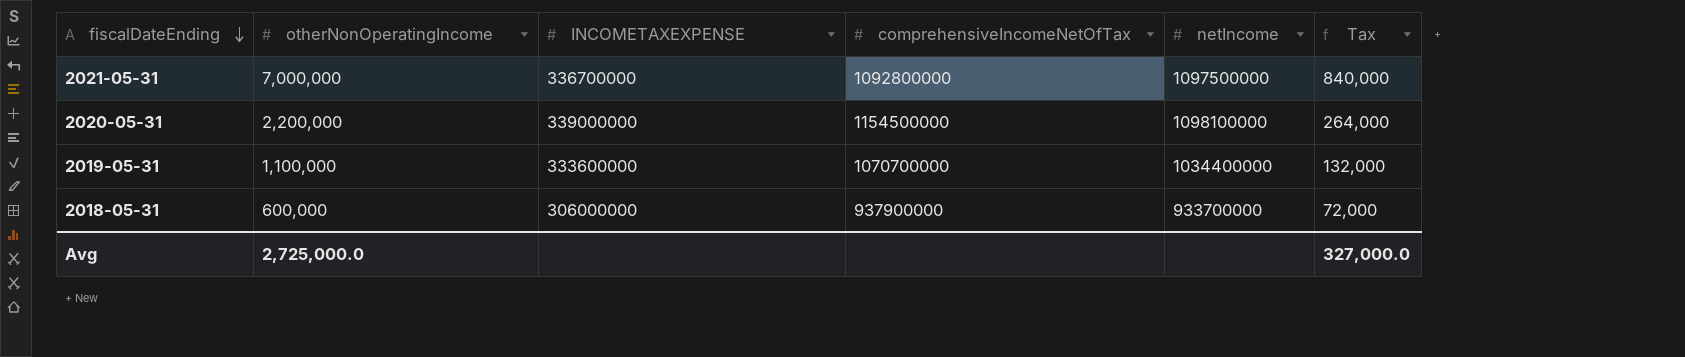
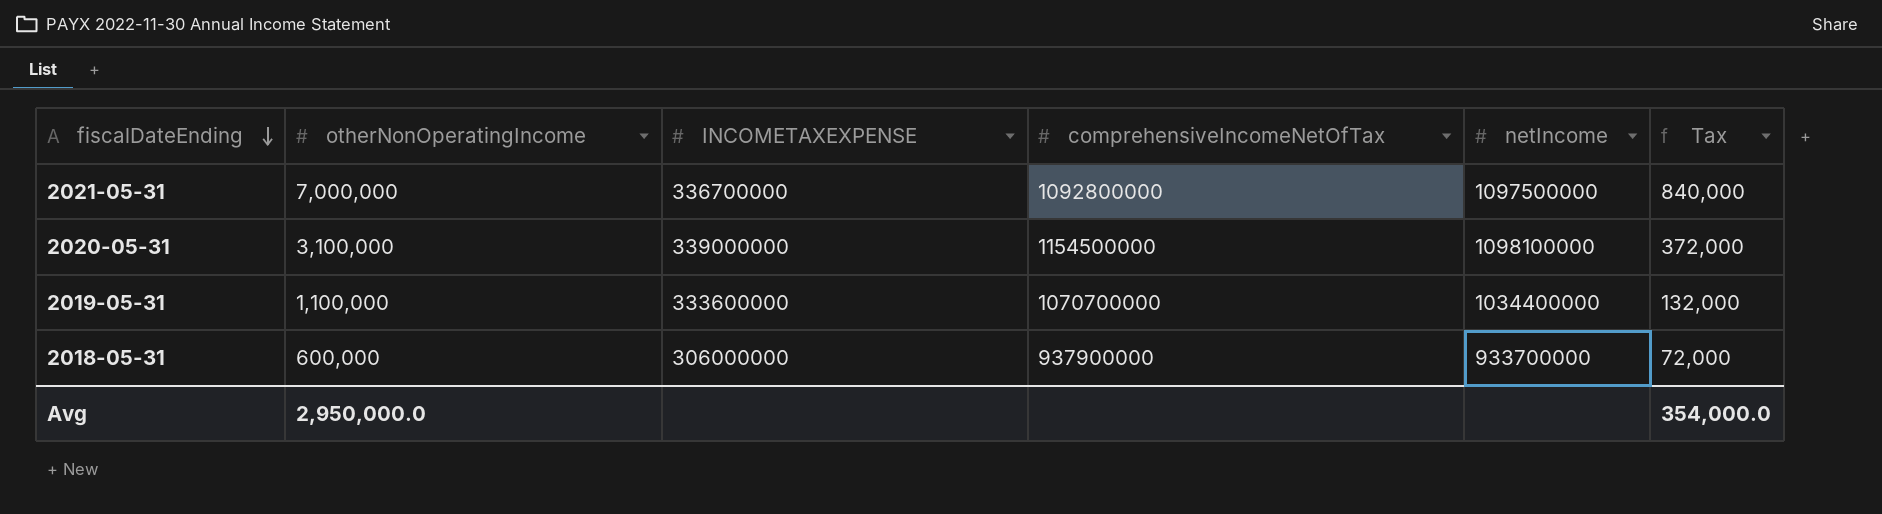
2020-05-31 | otherNonOperatingIncome: 2,200,000 -> 3,100,000
2020-05-31 | Tax: 264,000 -> 372,000
Avg | otherNonOperatingIncome: 2,725,000.0 -> 2,950,000.0
Avg | Tax: 327,000.0 -> 354,000.0

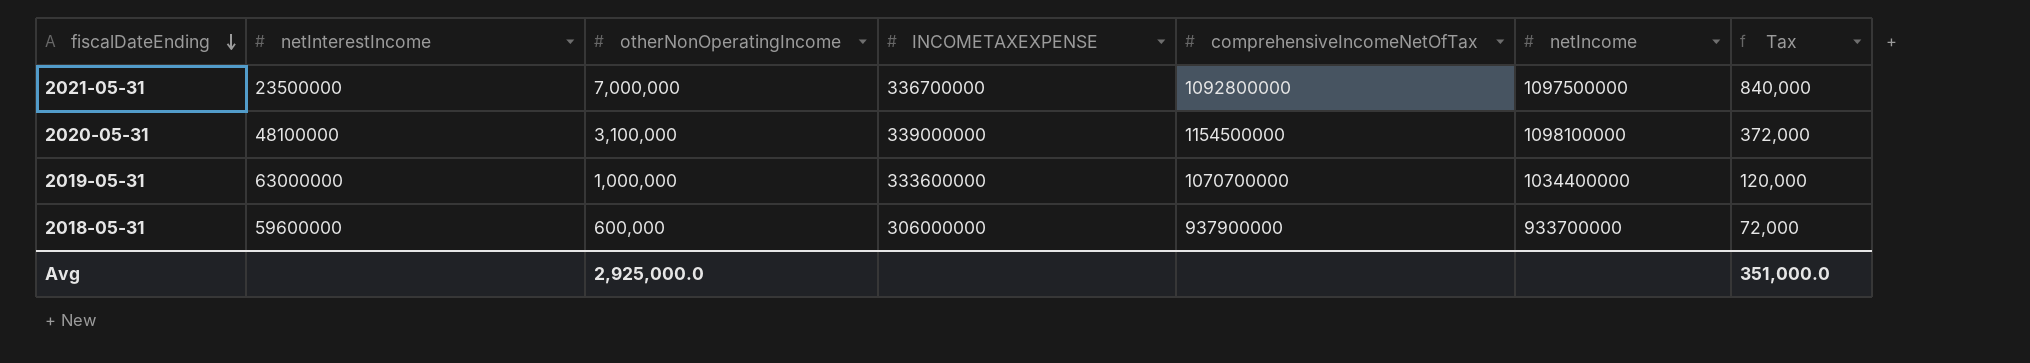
column netInterestIncome | position: none -> 2
2019-05-31 | otherNonOperatingIncome: 1,100,000 -> 1,000,000
2019-05-31 | Tax: 132,000 -> 120,000
Avg | otherNonOperatingIncome: 2,950,000.0 -> 2,925,000.0
Avg | Tax: 354,000.0 -> 351,000.0

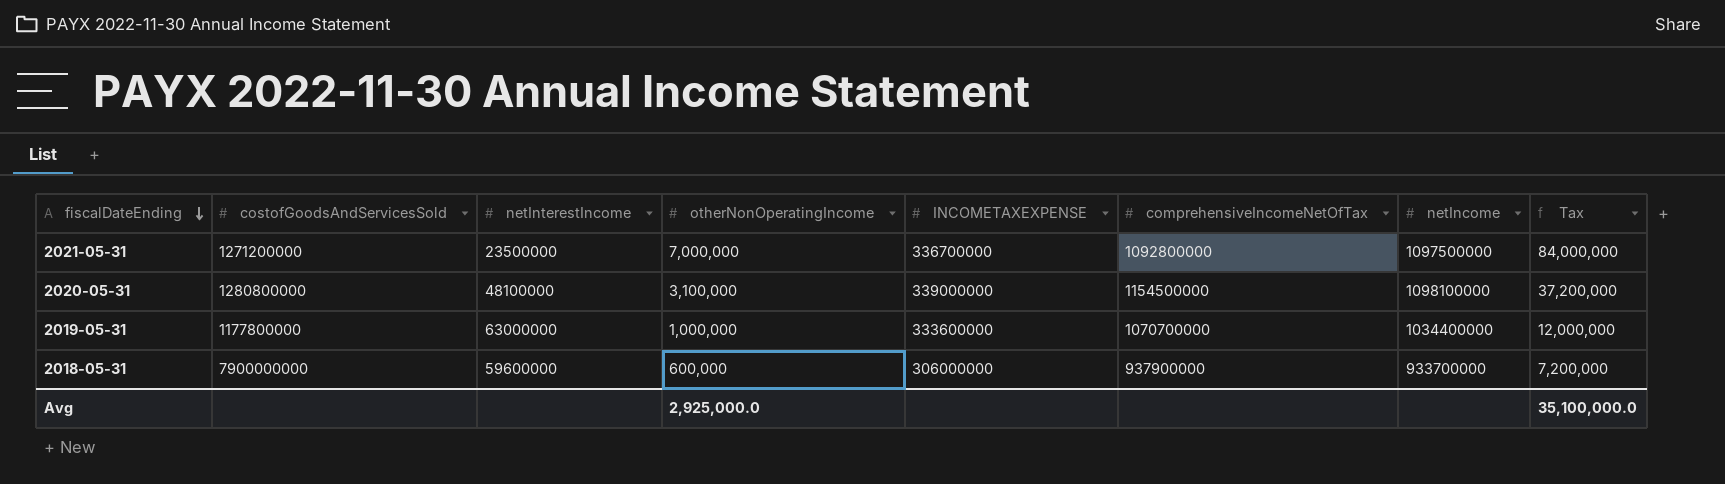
column costofGoodsAndServicesSold | position: none -> 2
column Tax | formula: [otherNonOperatingIncome] * 0.12 -> [otherNonOperatingIncome] * 12
Avg | Tax: 351,000.0 -> 35,100,000.0

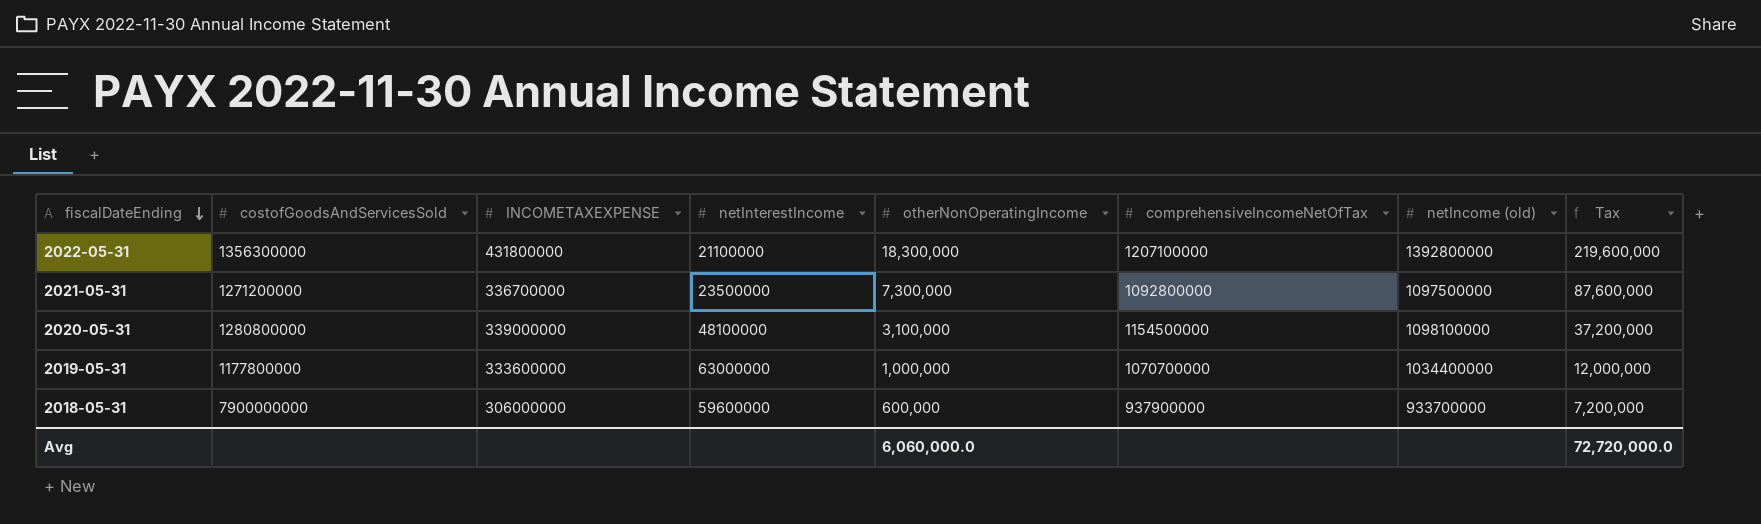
column INCOMETAXEXPENSE | position: 5 -> 3
column name: netIncome -> netIncome (old)
row 2022-05-31: none -> 1356300000 | 431800000 | 21100000 | 18,300,000 | 1207100000 | 1392800000 | 219,600,000
2021-05-31 | otherNonOperatingIncome: 7,000,000 -> 7,300,000
2021-05-31 | Tax: 84,000,000 -> 87,600,000
Avg | otherNonOperatingIncome: 2,925,000.0 -> 6,060,000.0
Avg | Tax: 35,100,000.0 -> 72,720,000.0

